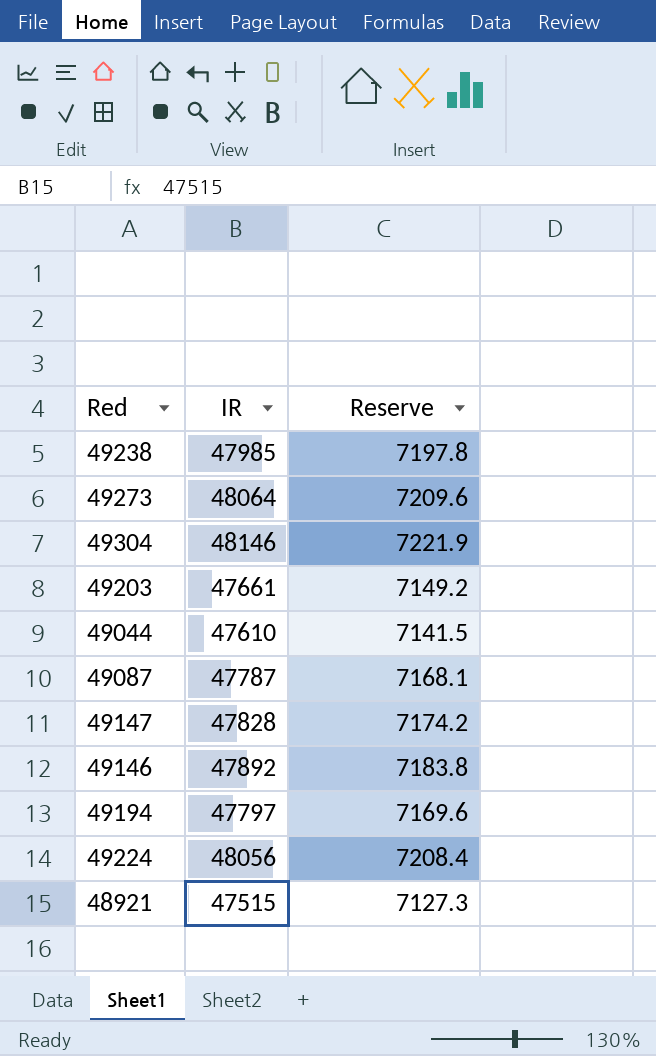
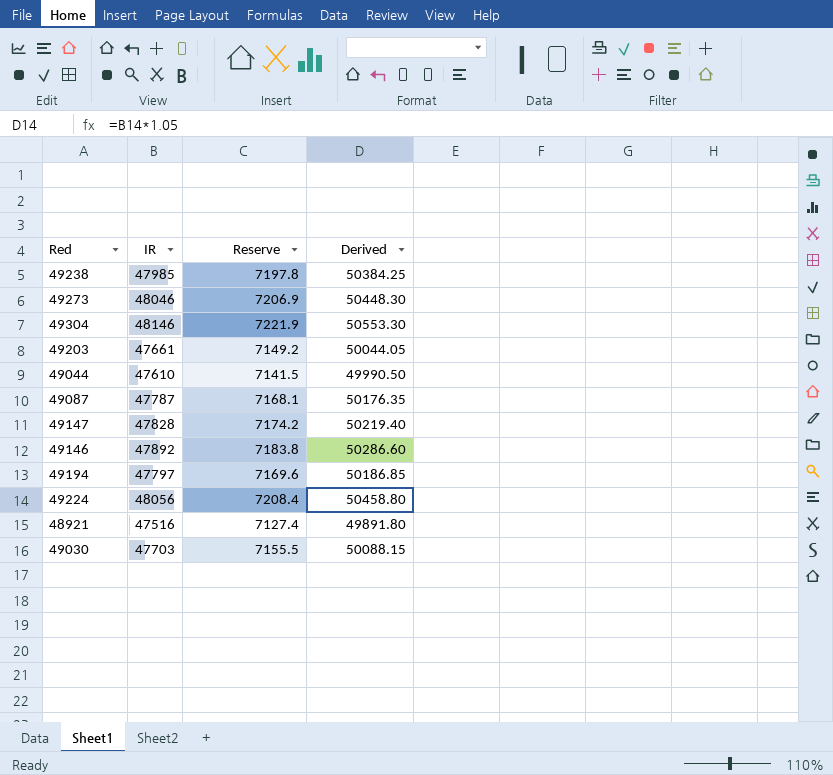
column Derived | formula: none -> [IR] * 1.05
49273 | IR: 48064 -> 48046
49273 | Reserve: 7209.6 -> 7206.9
48921 | IR: 47515 -> 47516
48921 | Reserve: 7127.3 -> 7127.4
row 49030: none -> 47703 | 7155.5 | 50088.15

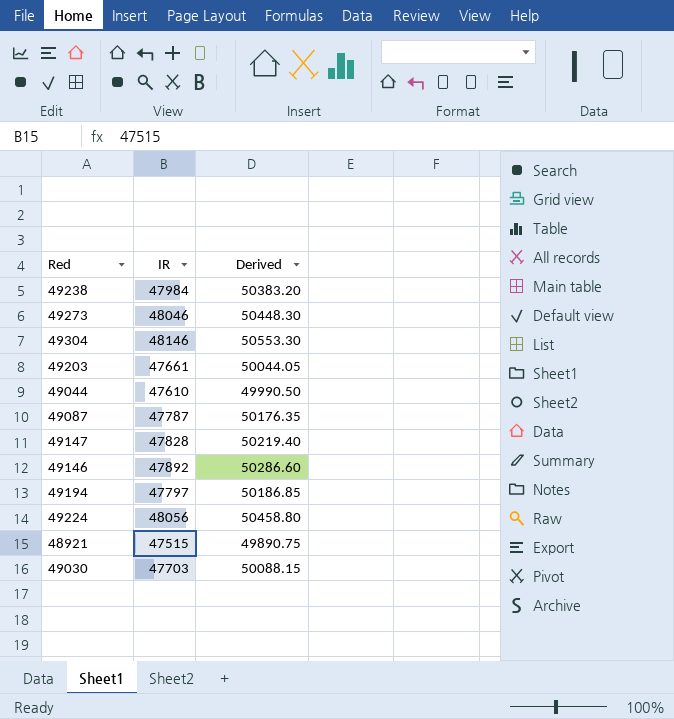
column Reserve | formula: [IR] * 0.15 -> none
49238 | IR: 47985 -> 47984
49238 | Derived: 50384.25 -> 50383.20
48921 | IR: 47516 -> 47515
48921 | Derived: 49891.80 -> 49890.75

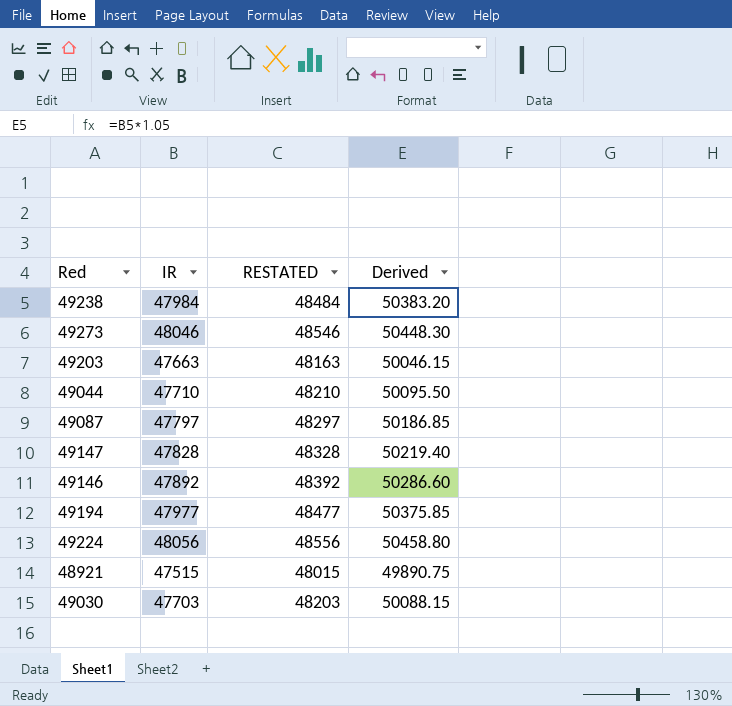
column RESTATED | formula: none -> [IR] + 500
row 49304: 48146 | 50553.30 -> none
49203 | IR: 47661 -> 47663
49203 | Derived: 50044.05 -> 50046.15
49044 | IR: 47610 -> 47710
49044 | Derived: 49990.50 -> 50095.50
49087 | IR: 47787 -> 47797
49087 | Derived: 50176.35 -> 50186.85
49194 | IR: 47797 -> 47977
49194 | Derived: 50186.85 -> 50375.85

